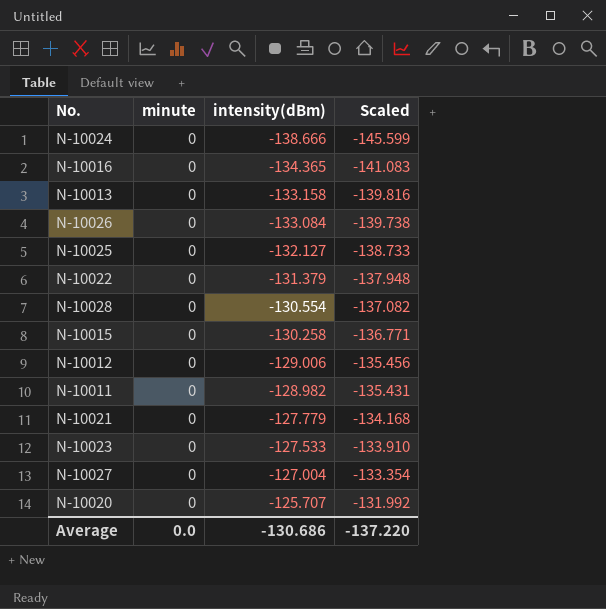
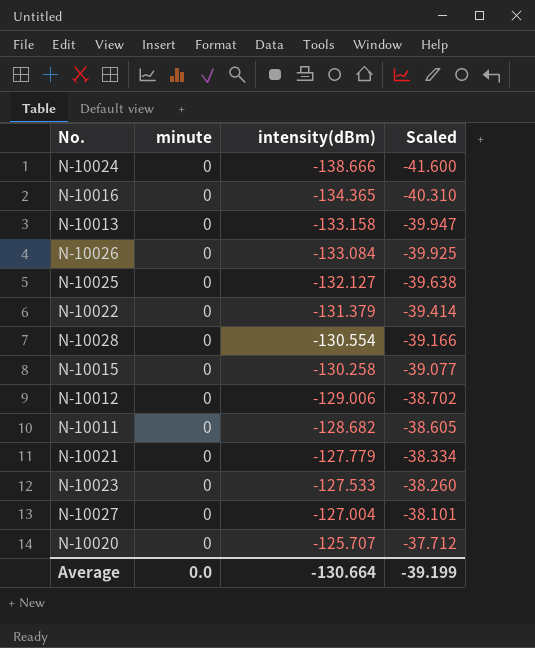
column Scaled | formula: [intensity(dBm)] * 1.05 -> [intensity(dBm)] * 0.3
N-10011 | intensity(dBm): -128.982 -> -128.682
Average | intensity(dBm): -130.686 -> -130.664
Average | Scaled: -137.220 -> -39.199

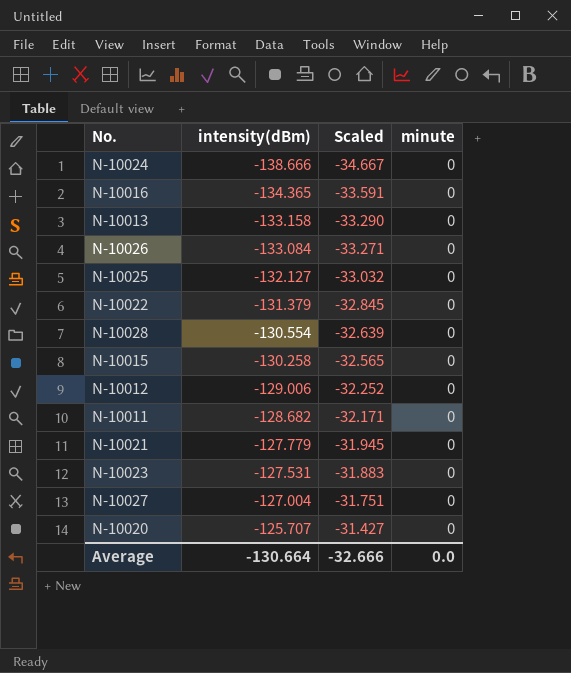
column Scaled | formula: [intensity(dBm)] * 0.3 -> [intensity(dBm)] * 0.25
column minute | position: 2 -> 4
N-10023 | intensity(dBm): -127.533 -> -127.531
Average | Scaled: -39.199 -> -32.666

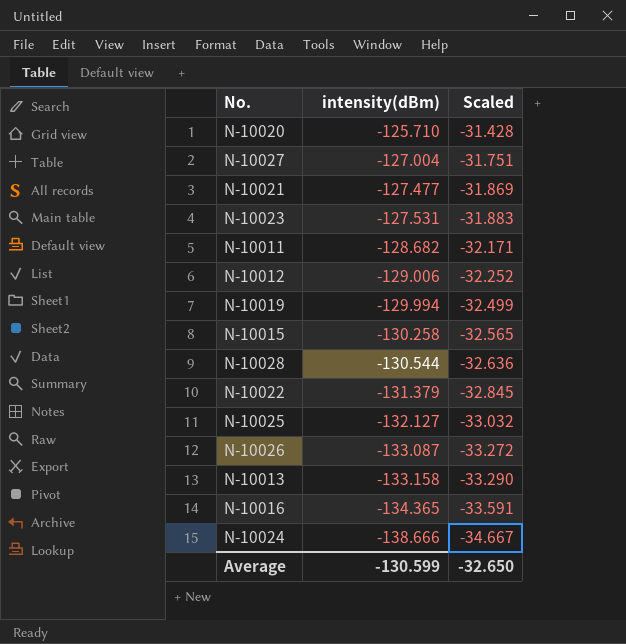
row order: intensity(dBm) ascending -> intensity(dBm) descending
column minute | position: 4 -> none
N-10020 | intensity(dBm): -125.707 -> -125.710
N-10020 | Scaled: -31.427 -> -31.428
N-10021 | intensity(dBm): -127.779 -> -127.477
N-10021 | Scaled: -31.945 -> -31.869
row N-10019: none -> -129.994 | -32.499
N-10028 | intensity(dBm): -130.554 -> -130.544
N-10028 | Scaled: -32.639 -> -32.636
N-10026 | intensity(dBm): -133.084 -> -133.087
N-10026 | Scaled: -33.271 -> -33.272
Average | intensity(dBm): -130.664 -> -130.599
Average | Scaled: -32.666 -> -32.650

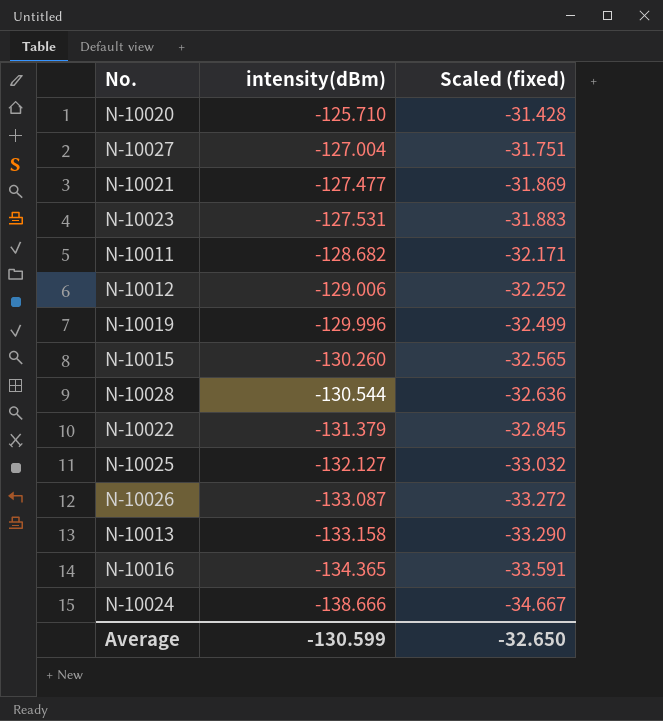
column name: Scaled -> Scaled (fixed)
N-10019 | intensity(dBm): -129.994 -> -129.996
N-10015 | intensity(dBm): -130.258 -> -130.260

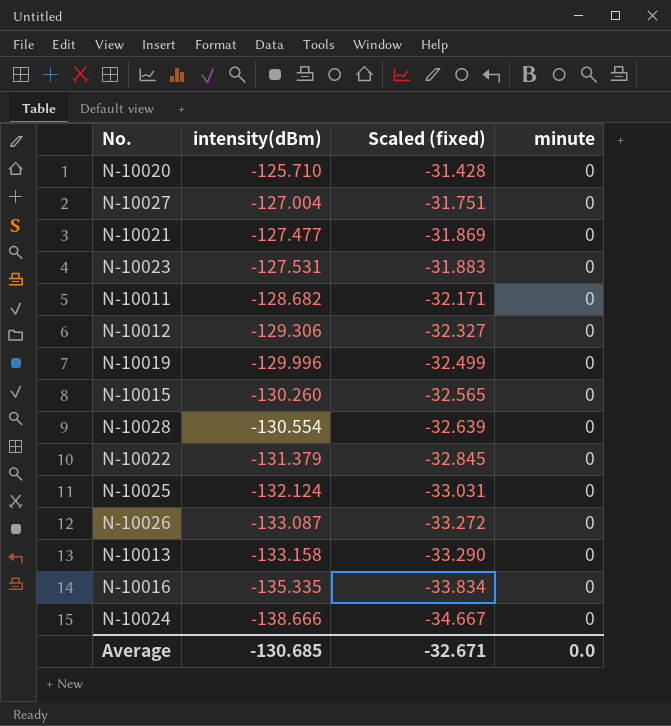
column minute | position: none -> 4
N-10012 | intensity(dBm): -129.006 -> -129.306
N-10012 | Scaled (fixed): -32.252 -> -32.327
N-10028 | intensity(dBm): -130.544 -> -130.554
N-10028 | Scaled (fixed): -32.636 -> -32.639
N-10025 | intensity(dBm): -132.127 -> -132.124
N-10025 | Scaled (fixed): -33.032 -> -33.031
N-10016 | intensity(dBm): -134.365 -> -135.335
N-10016 | Scaled (fixed): -33.591 -> -33.834
Average | intensity(dBm): -130.599 -> -130.685
Average | Scaled (fixed): -32.650 -> -32.671

